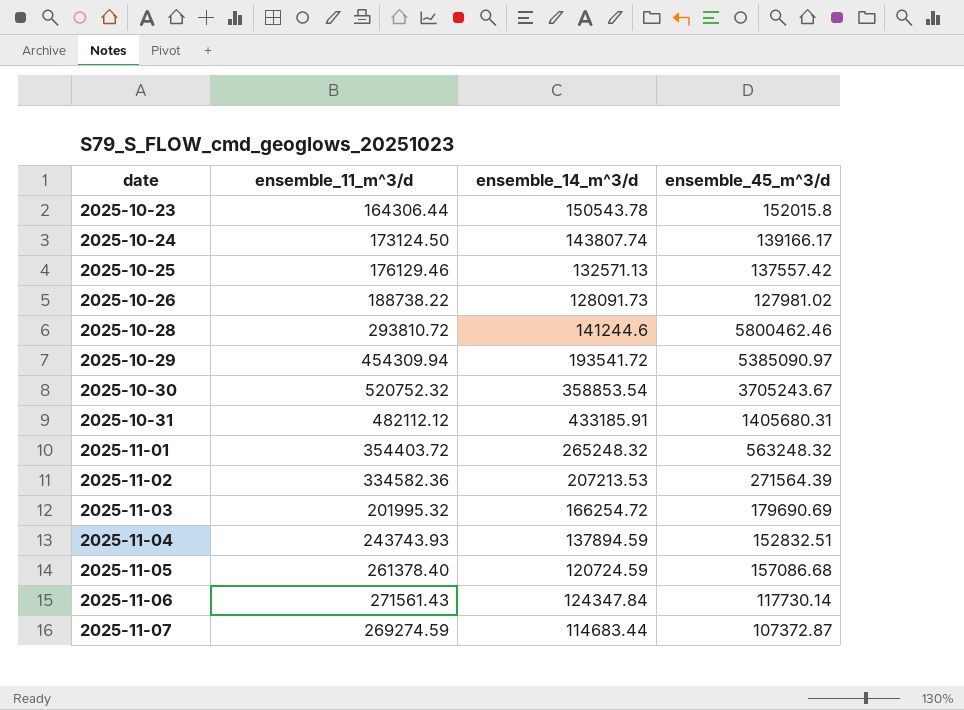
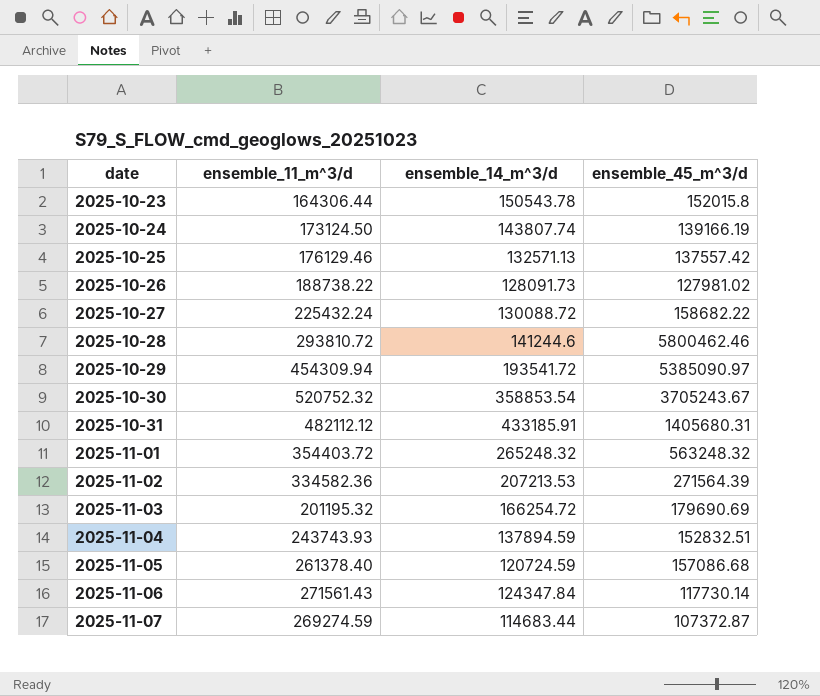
2025-10-24 | ensemble_45_m^3/d: 139166.17 -> 139166.19
row 2025-10-27: none -> 225432.24 | 130088.72 | 158682.22
2025-11-03 | ensemble_11_m^3/d: 201995.32 -> 201195.32

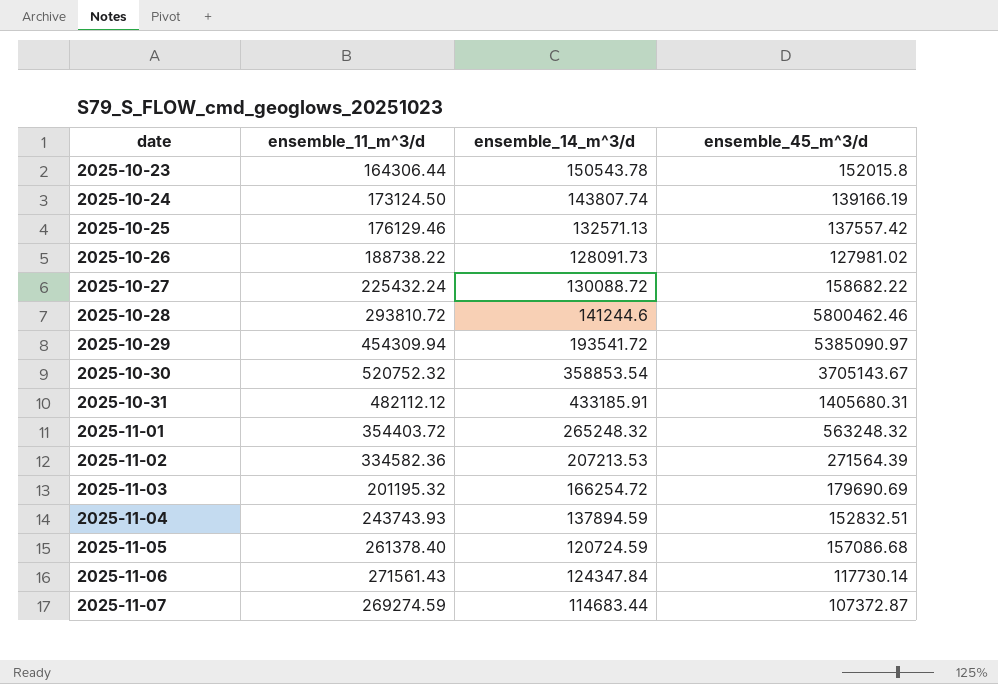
2025-10-30 | ensemble_45_m^3/d: 3705243.67 -> 3705143.67

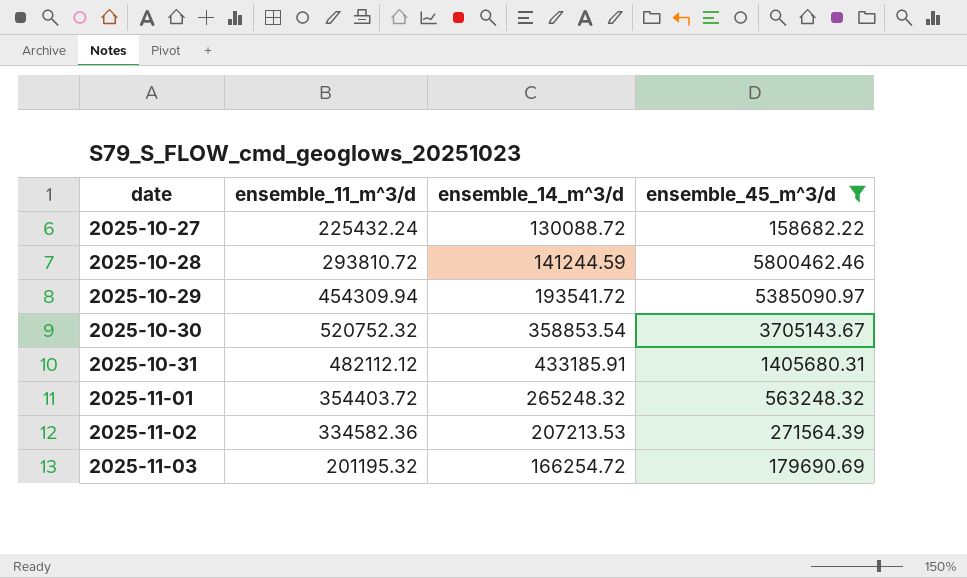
filter: none -> ensemble_45_m^3/d >= 158682.22
2025-10-28 | ensemble_14_m^3/d: 141244.6 -> 141244.59

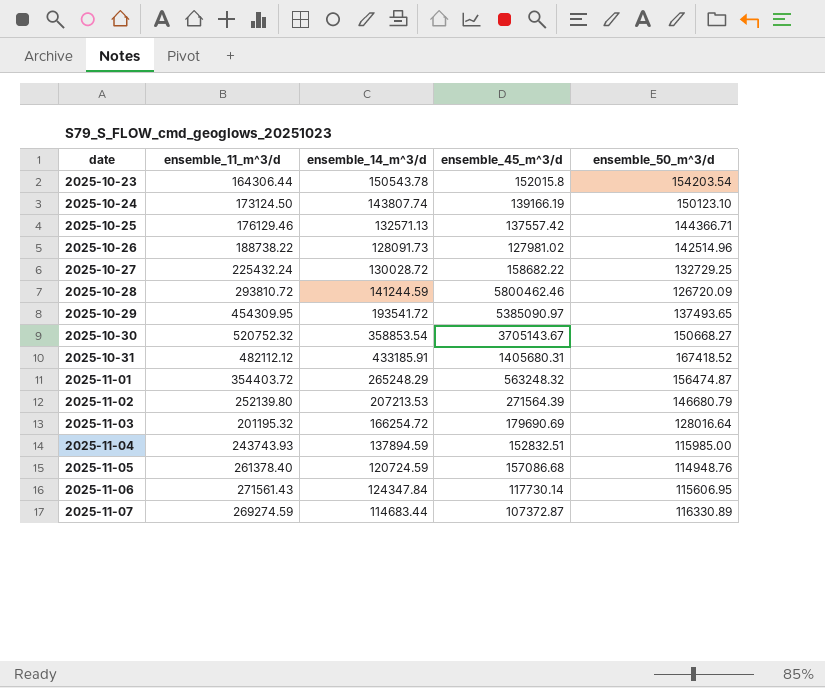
filter: ensemble_45_m^3/d >= 158682.22 -> none
column ensemble_50_m^3/d | position: none -> 5
2025-10-27 | ensemble_14_m^3/d: 130088.72 -> 130028.72
2025-10-29 | ensemble_11_m^3/d: 454309.94 -> 454309.95
2025-11-01 | ensemble_14_m^3/d: 265248.32 -> 265248.29
2025-11-02 | ensemble_11_m^3/d: 334582.36 -> 252139.80

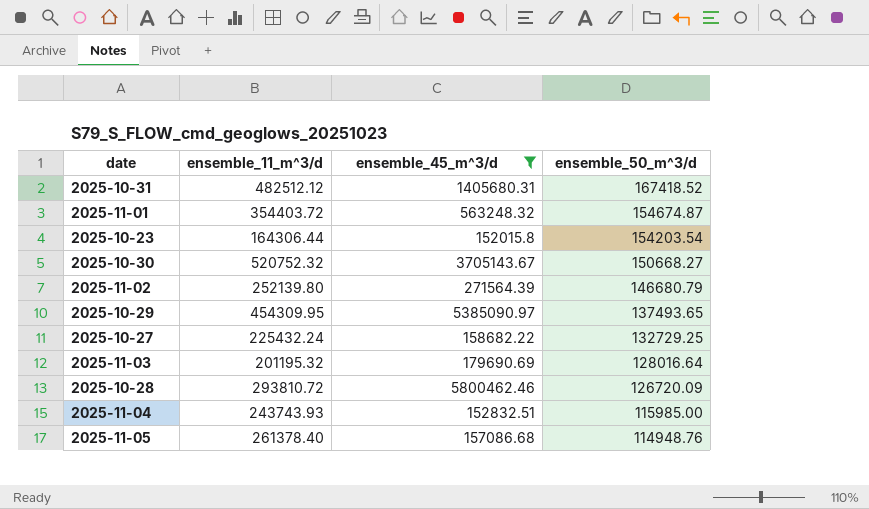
filter: none -> ensemble_45_m^3/d >= 152015.8
row order: date ascending -> ensemble_50_m^3/d descending
column ensemble_14_m^3/d | position: 3 -> none
2025-10-31 | ensemble_11_m^3/d: 482112.12 -> 482512.12
2025-11-01 | ensemble_50_m^3/d: 156474.87 -> 154674.87

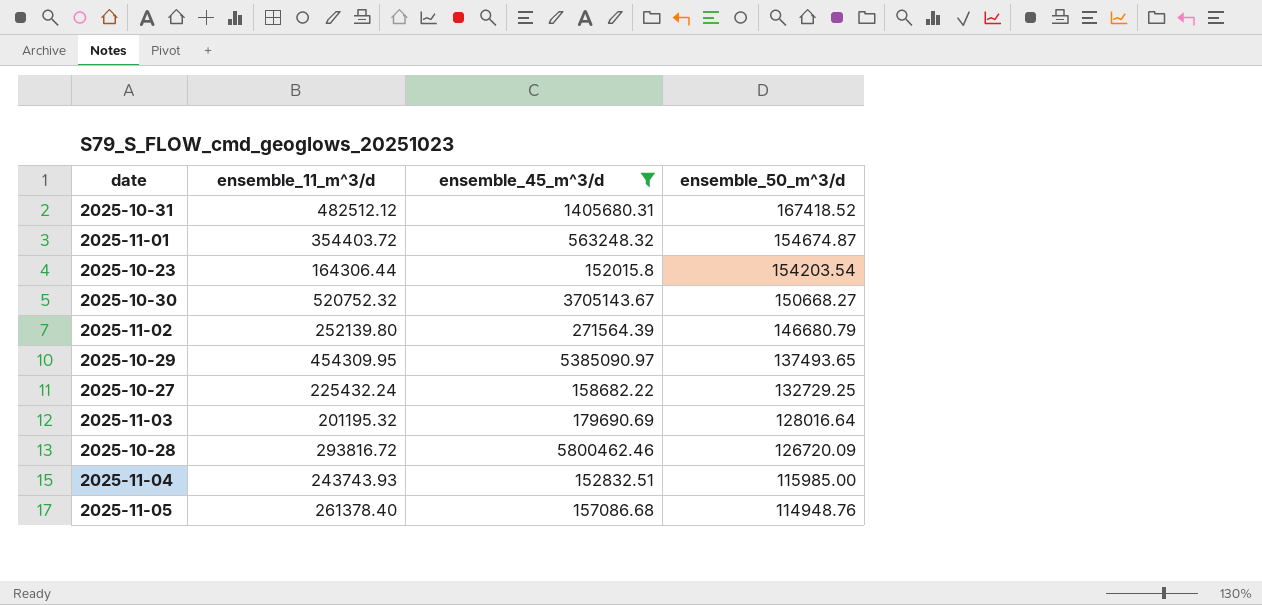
2025-10-28 | ensemble_11_m^3/d: 293810.72 -> 293816.72

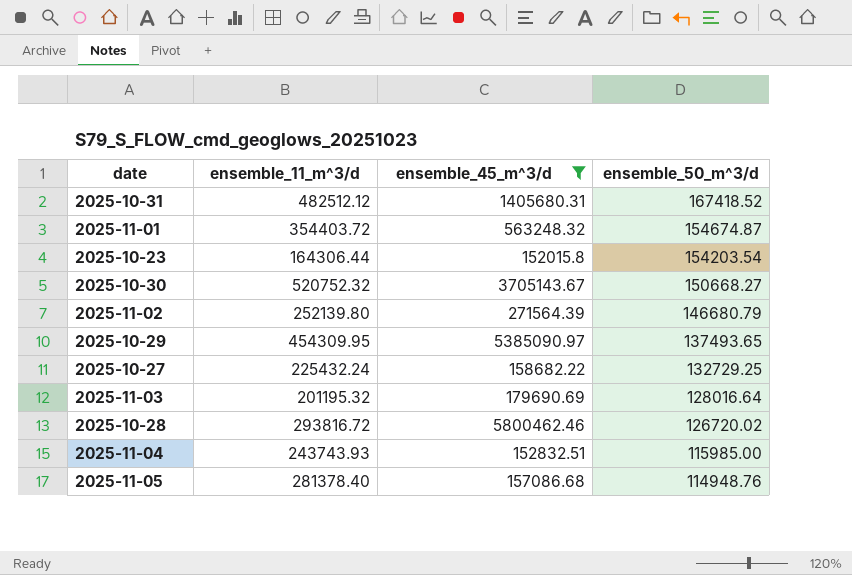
2025-10-28 | ensemble_50_m^3/d: 126720.09 -> 126720.02
2025-11-05 | ensemble_11_m^3/d: 261378.40 -> 281378.40

